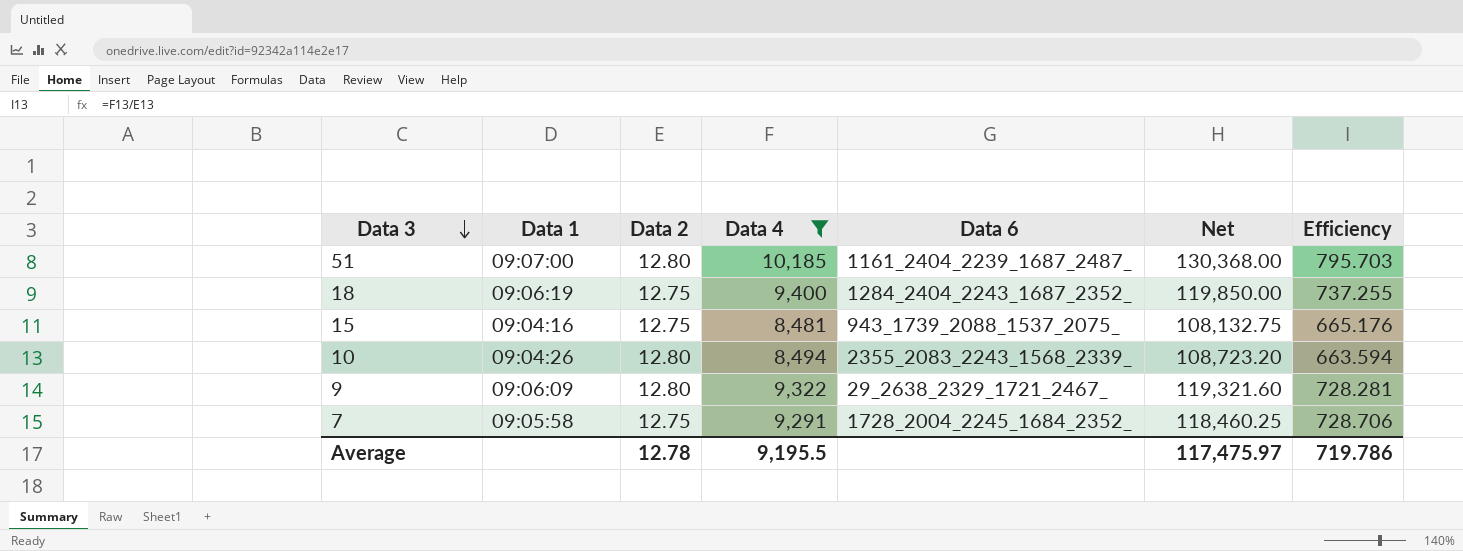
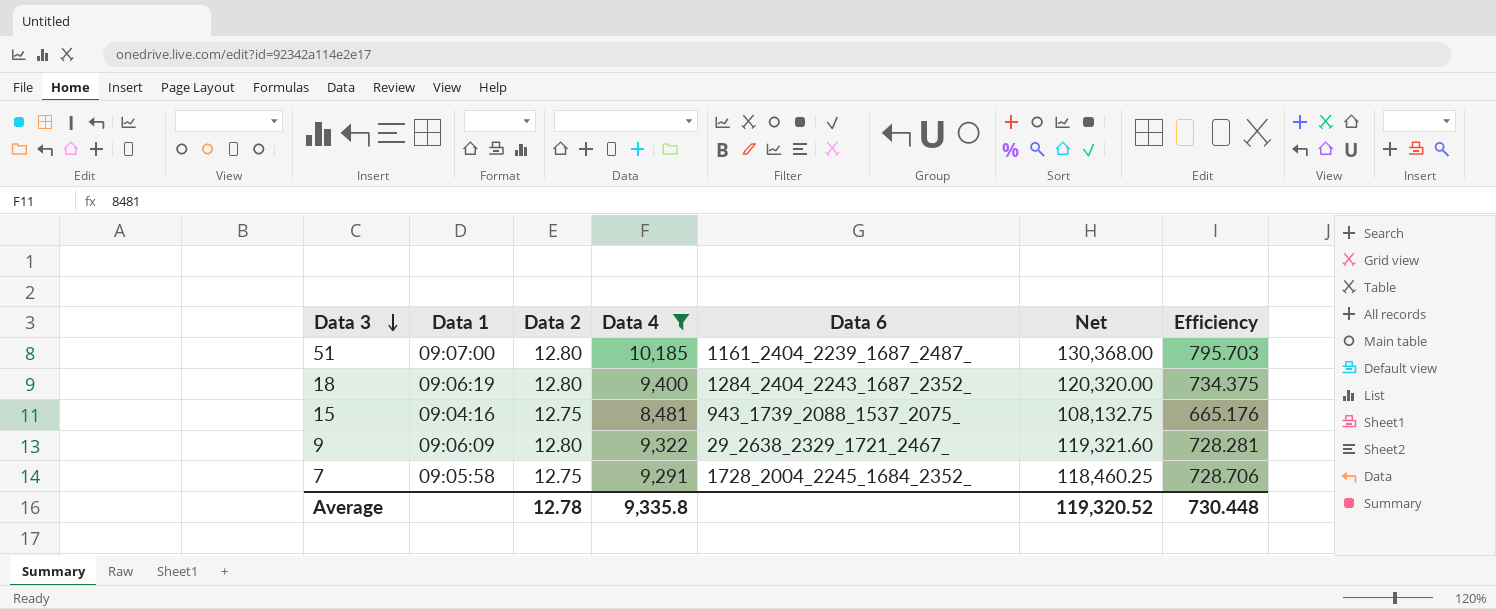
row 10: 09:04:26 | 12.80 | 8,494 | 2355_2083_2243_1568_2339_ | 108,723.20 | 663.594 -> none
18 | Data 2: 12.75 -> 12.80
18 | Net: 119,850.00 -> 120,320.00
18 | Efficiency: 737.255 -> 734.375
Average | Data 4: 9,195.5 -> 9,335.8
Average | Net: 117,475.97 -> 119,320.52
Average | Efficiency: 719.786 -> 730.448

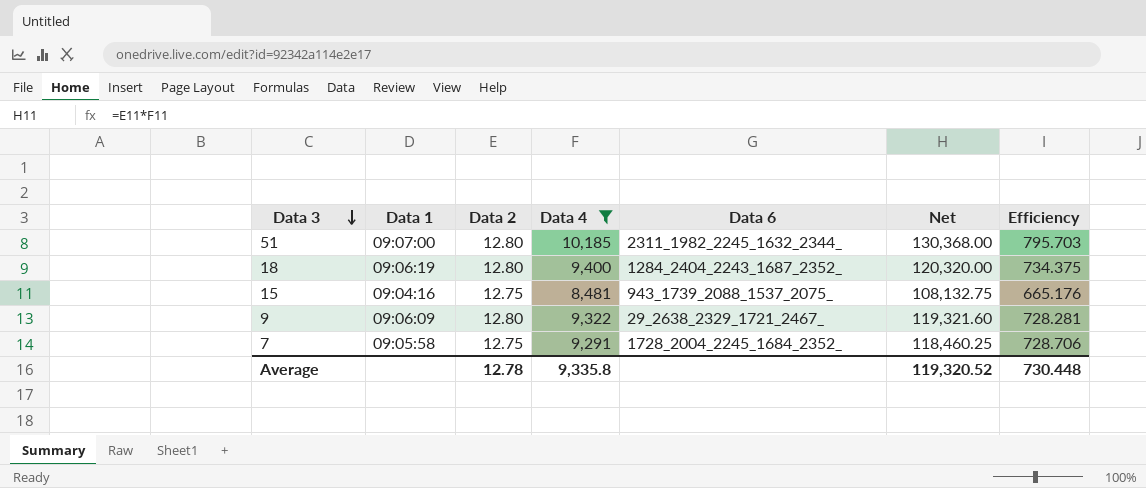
51 | Data 6: 1161_2404_2239_1687_2487_ -> 2311_1982_2245_1632_2344_

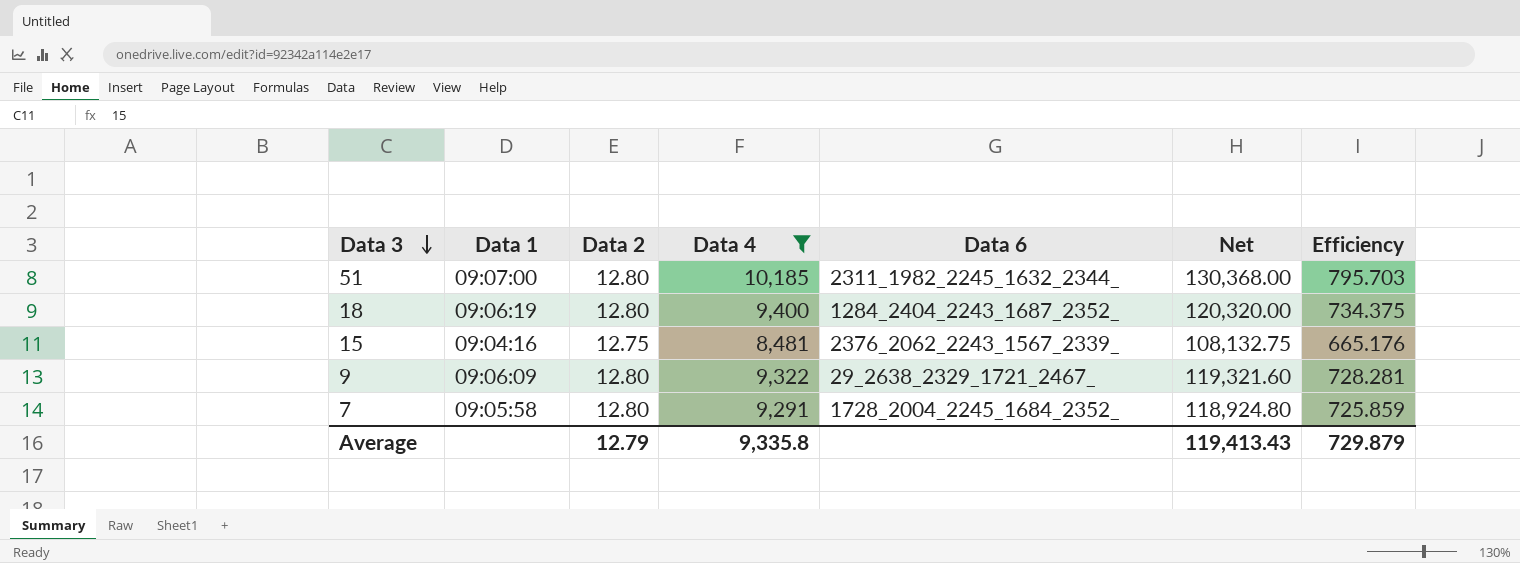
15 | Data 6: 943_1739_2088_1537_2075_ -> 2376_2062_2243_1567_2339_
7 | Data 2: 12.75 -> 12.80
7 | Net: 118,460.25 -> 118,924.80
7 | Efficiency: 728.706 -> 725.859
Average | Data 2: 12.78 -> 12.79
Average | Net: 119,320.52 -> 119,413.43
Average | Efficiency: 730.448 -> 729.879

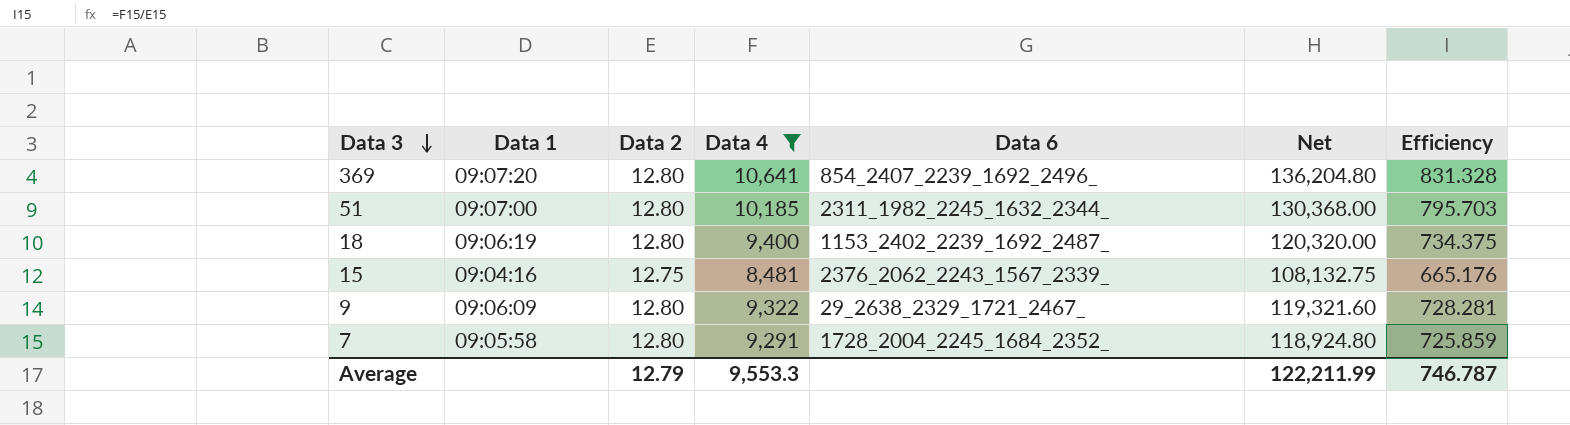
row 369: none -> 09:07:20 | 12.80 | 10,641 | 854_2407_2239_1692_2496_ | 136,204.80 | 831.328
18 | Data 6: 1284_2404_2243_1687_2352_ -> 1153_2402_2239_1692_2487_
Average | Data 4: 9,335.8 -> 9,553.3
Average | Net: 119,413.43 -> 122,211.99
Average | Efficiency: 729.879 -> 746.787

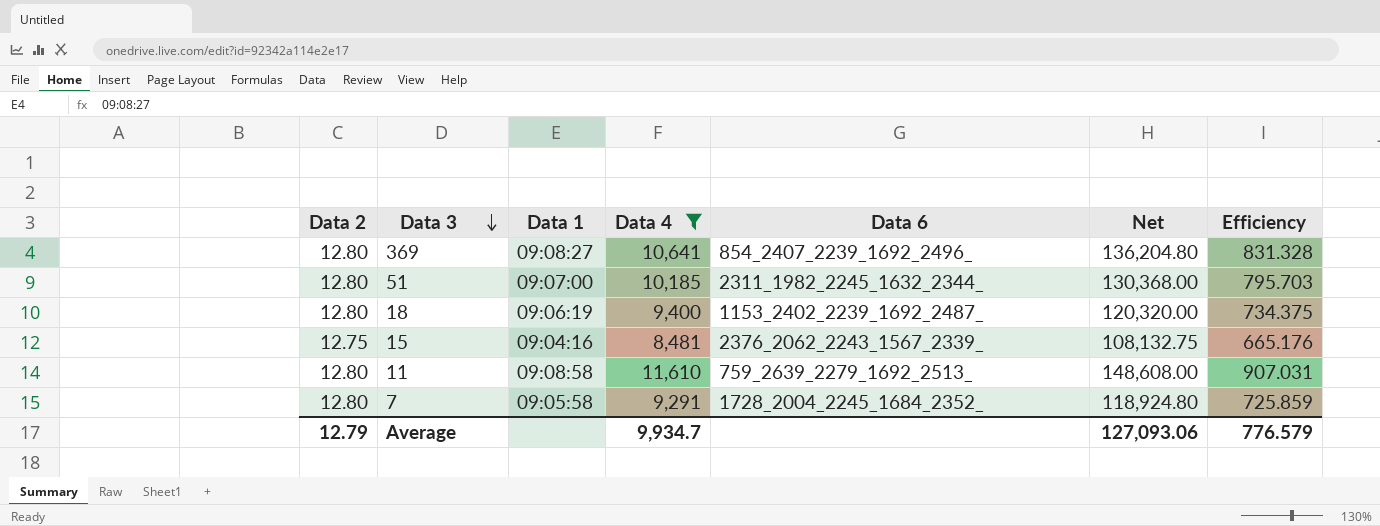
column Data 2 | position: 3 -> 1
row 9: 09:06:09 | 12.80 | 9,322 | 29_2638_2329_1721_2467_ | 119,321.60 | 728.281 -> none
369 | Data 1: 09:07:20 -> 09:08:27
row 11: none -> 12.80 | 09:08:58 | 11,610 | 759_2639_2279_1692_2513_ | 148,608.00 | 907.031
Average | Data 4: 9,553.3 -> 9,934.7
Average | Net: 122,211.99 -> 127,093.06
Average | Efficiency: 746.787 -> 776.579

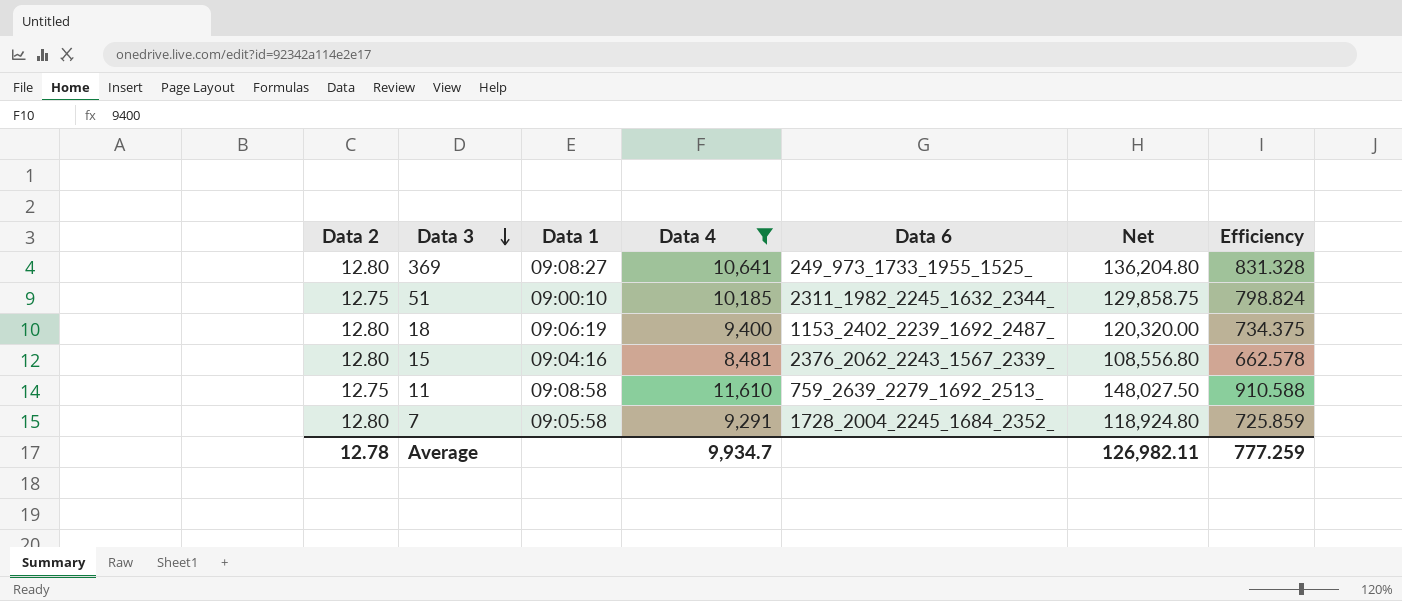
369 | Data 6: 854_2407_2239_1692_2496_ -> 249_973_1733_1955_1525_
51 | Data 2: 12.80 -> 12.75
51 | Data 1: 09:07:00 -> 09:00:10
51 | Net: 130,368.00 -> 129,858.75
51 | Efficiency: 795.703 -> 798.824
15 | Data 2: 12.75 -> 12.80
15 | Net: 108,132.75 -> 108,556.80
15 | Efficiency: 665.176 -> 662.578
11 | Data 2: 12.80 -> 12.75
11 | Net: 148,608.00 -> 148,027.50
11 | Efficiency: 907.031 -> 910.588
Average | Data 2: 12.79 -> 12.78
Average | Net: 127,093.06 -> 126,982.11
Average | Efficiency: 776.579 -> 777.259

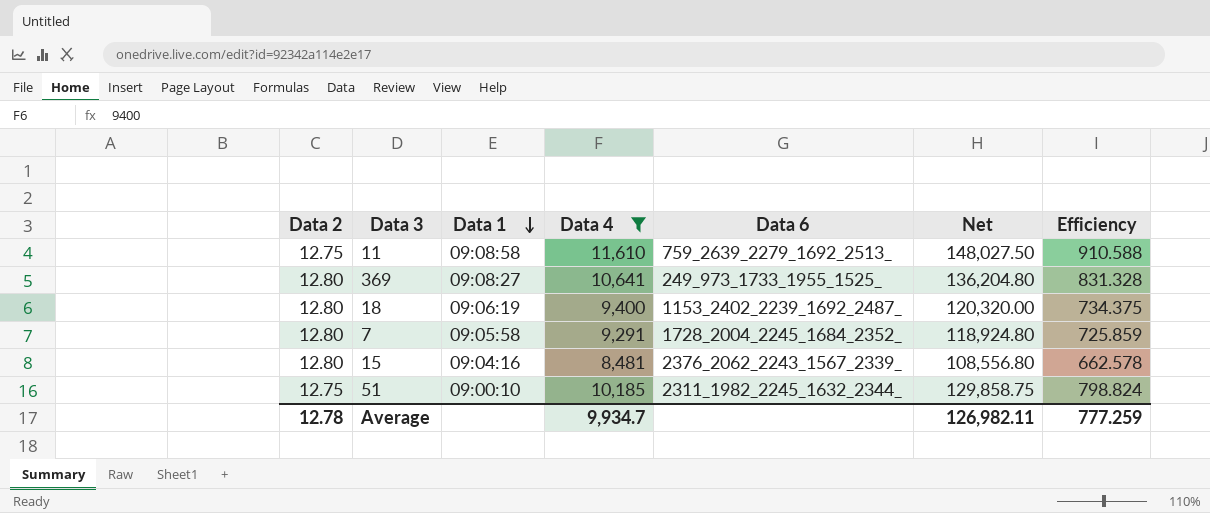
row order: Data 3 descending -> Data 1 descending

